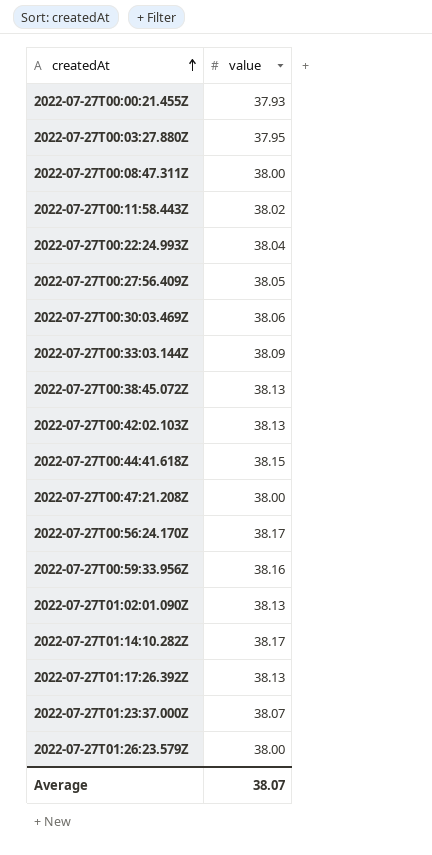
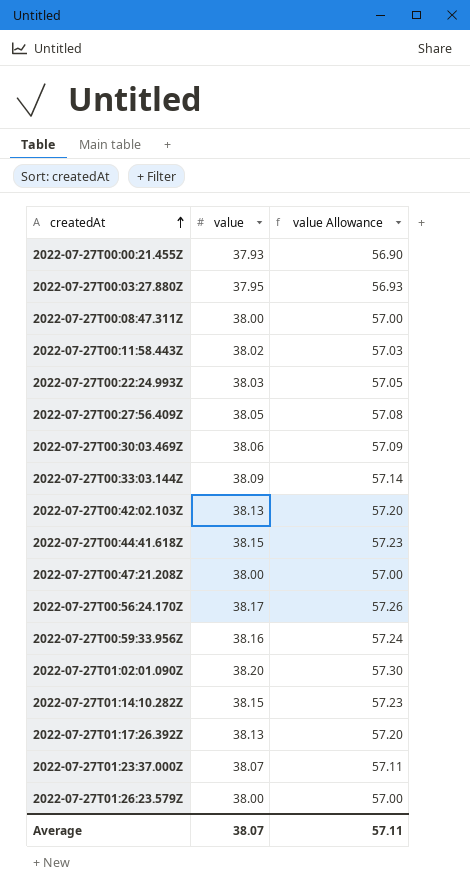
column value Allowance | formula: none -> [value] * 1.5
row 2022-07-27T00:38:45.072Z: 38.13 -> none
2022-07-27T00:22:24.993Z | value: 38.04 -> 38.03
2022-07-27T01:02:01.090Z | value: 38.13 -> 38.20
2022-07-27T01:14:10.282Z | value: 38.17 -> 38.15

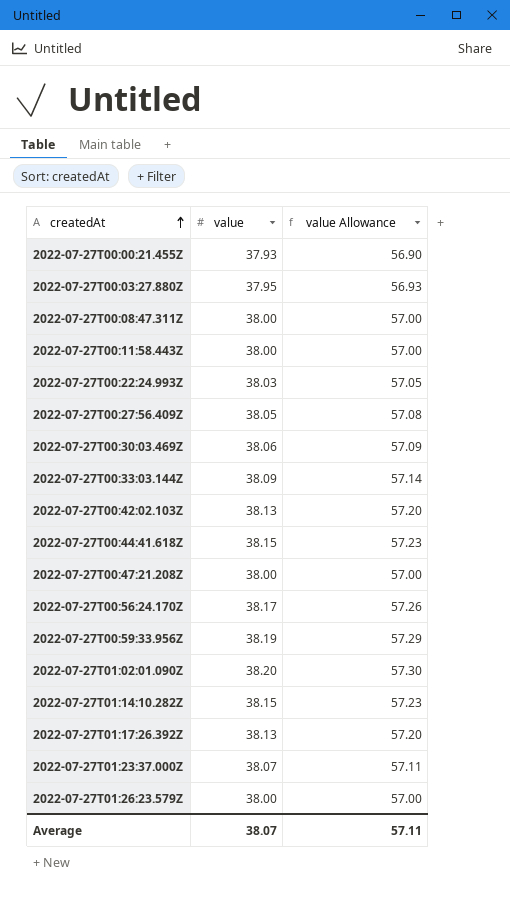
2022-07-27T00:11:58.443Z | value: 38.02 -> 38.00
2022-07-27T00:11:58.443Z | value Allowance: 57.03 -> 57.00
2022-07-27T00:59:33.956Z | value: 38.16 -> 38.19
2022-07-27T00:59:33.956Z | value Allowance: 57.24 -> 57.29

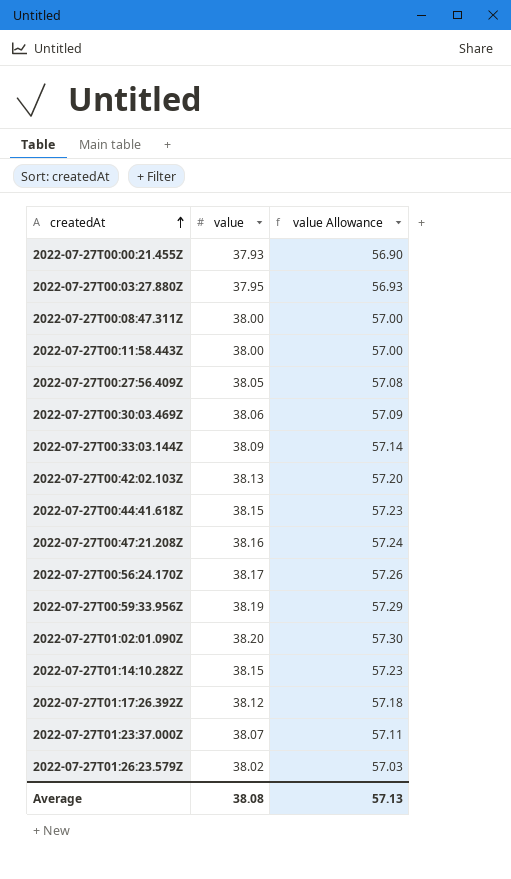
row 2022-07-27T00:22:24.993Z: 38.03 | 57.05 -> none
2022-07-27T00:47:21.208Z | value: 38.00 -> 38.16
2022-07-27T00:47:21.208Z | value Allowance: 57.00 -> 57.24
2022-07-27T01:17:26.392Z | value: 38.13 -> 38.12
2022-07-27T01:17:26.392Z | value Allowance: 57.20 -> 57.18
2022-07-27T01:26:23.579Z | value: 38.00 -> 38.02
2022-07-27T01:26:23.579Z | value Allowance: 57.00 -> 57.03
Average | value: 38.07 -> 38.08
Average | value Allowance: 57.11 -> 57.13

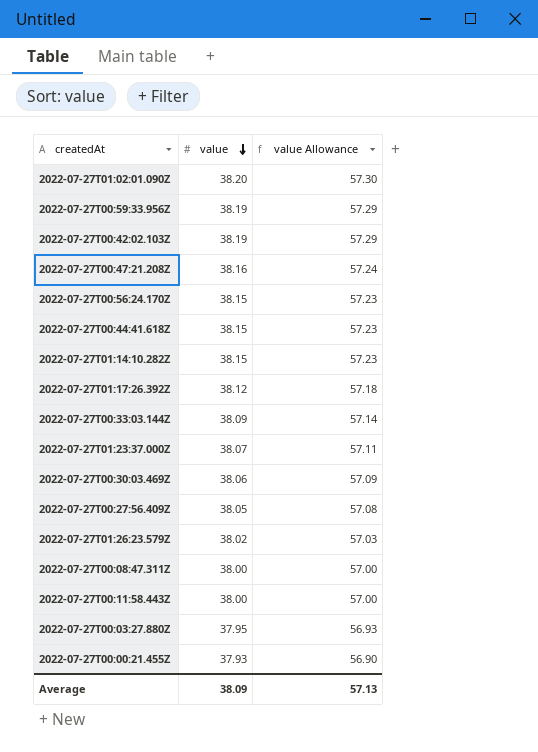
row order: createdAt ascending -> value descending
2022-07-27T00:42:02.103Z | value: 38.13 -> 38.19
2022-07-27T00:42:02.103Z | value Allowance: 57.20 -> 57.29
2022-07-27T00:56:24.170Z | value: 38.17 -> 38.15
2022-07-27T00:56:24.170Z | value Allowance: 57.26 -> 57.23
Average | value: 38.08 -> 38.09

